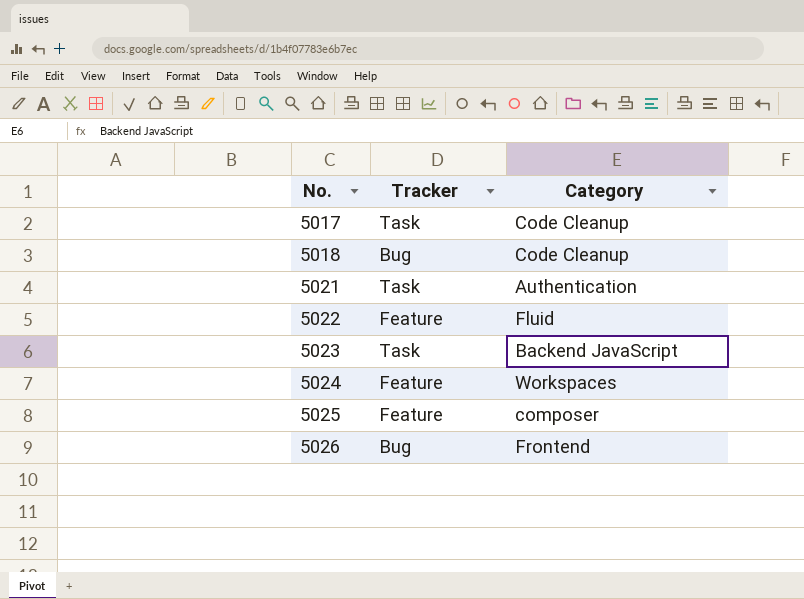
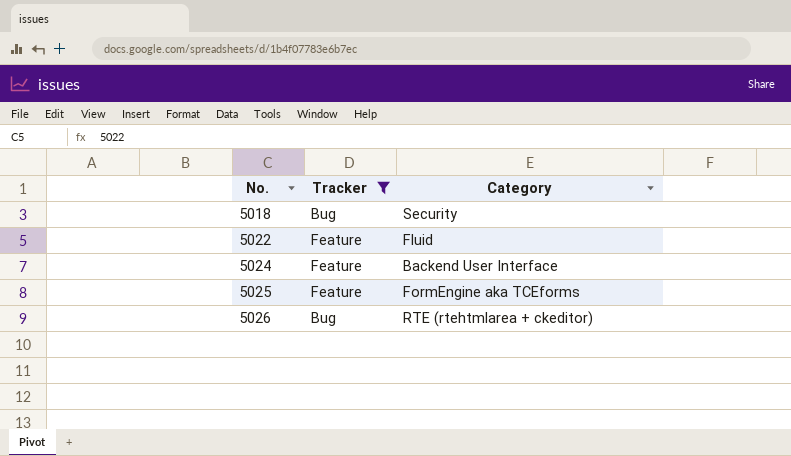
filter: none -> Tracker != Task
5018 | Category: Code Cleanup -> Security
5024 | Category: Workspaces -> Backend User Interface
5025 | Category: composer -> FormEngine aka TCEforms
5026 | Category: Frontend -> RTE (rtehtmlarea + ckeditor)

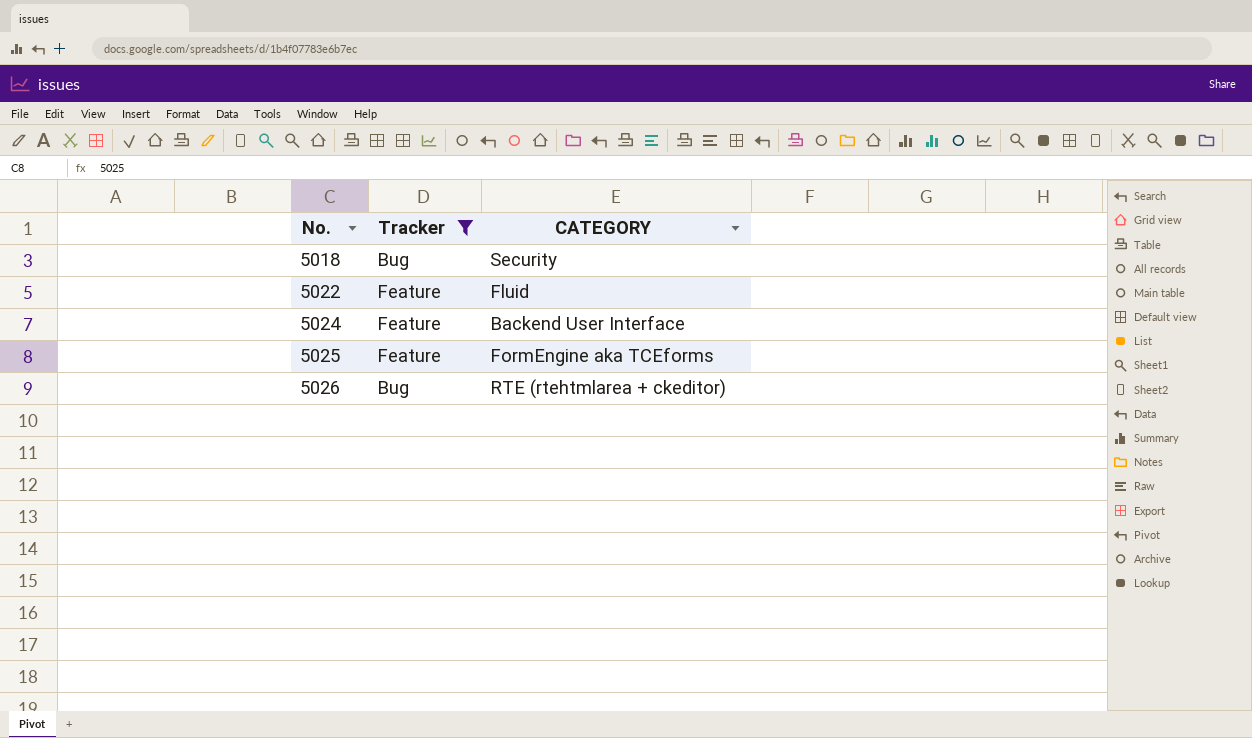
column name: Category -> CATEGORY

